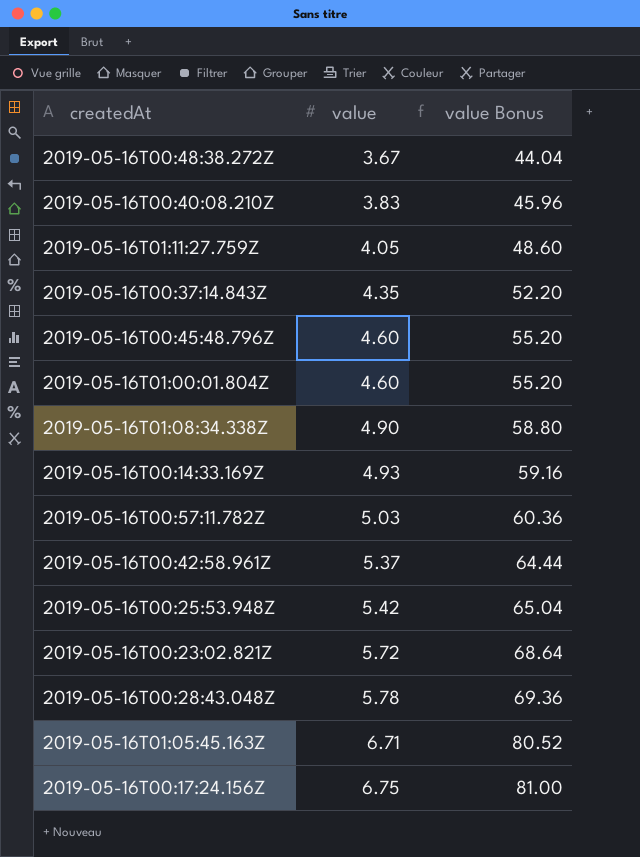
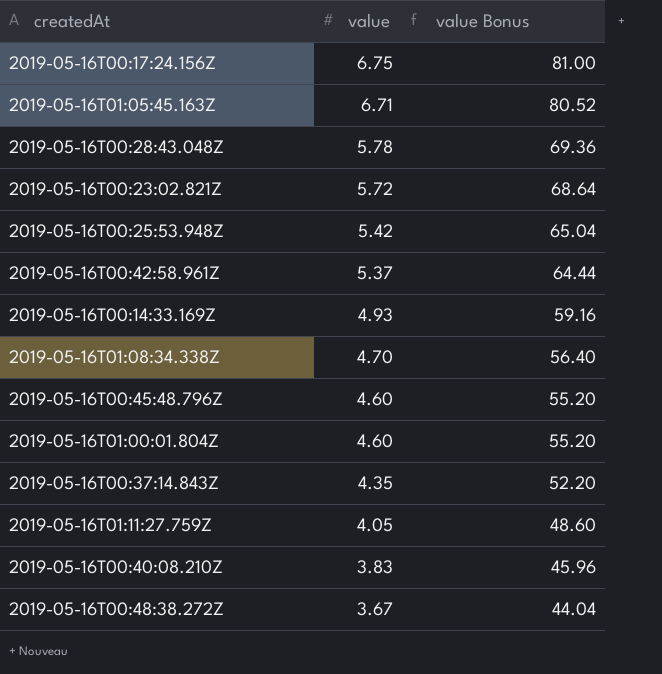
row order: value ascending -> value descending
row 2019-05-16T00:57:11.782Z: 5.03 | 60.36 -> none
2019-05-16T01:08:34.338Z | value: 4.90 -> 4.70
2019-05-16T01:08:34.338Z | value Bonus: 58.80 -> 56.40

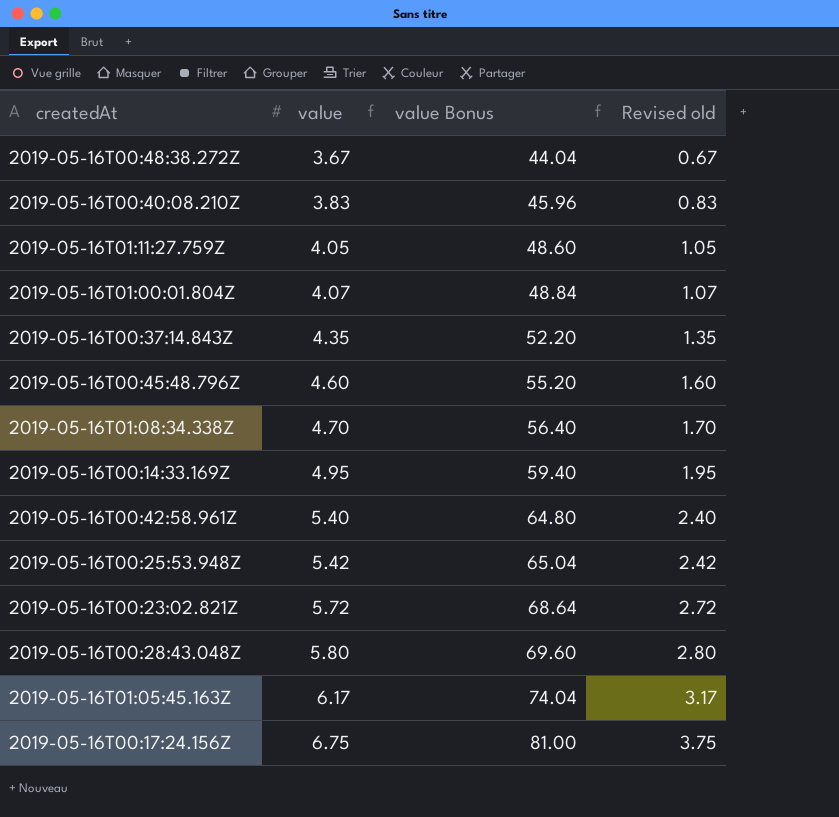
row order: value descending -> value ascending
column Revised old | formula: none -> [value] - 3
2019-05-16T01:00:01.804Z | value: 4.60 -> 4.07
2019-05-16T01:00:01.804Z | value Bonus: 55.20 -> 48.84
2019-05-16T00:14:33.169Z | value: 4.93 -> 4.95
2019-05-16T00:14:33.169Z | value Bonus: 59.16 -> 59.40
2019-05-16T00:42:58.961Z | value: 5.37 -> 5.40
2019-05-16T00:42:58.961Z | value Bonus: 64.44 -> 64.80
2019-05-16T00:28:43.048Z | value: 5.78 -> 5.80
2019-05-16T00:28:43.048Z | value Bonus: 69.36 -> 69.60
2019-05-16T01:05:45.163Z | value: 6.71 -> 6.17
2019-05-16T01:05:45.163Z | value Bonus: 80.52 -> 74.04

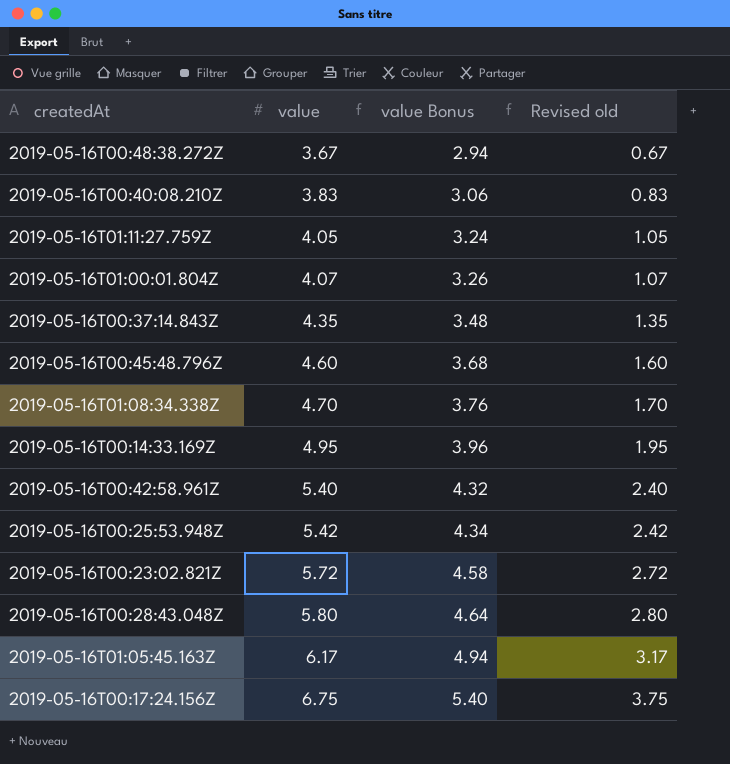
column value Bonus | formula: [value] * 12 -> [value] * 0.8

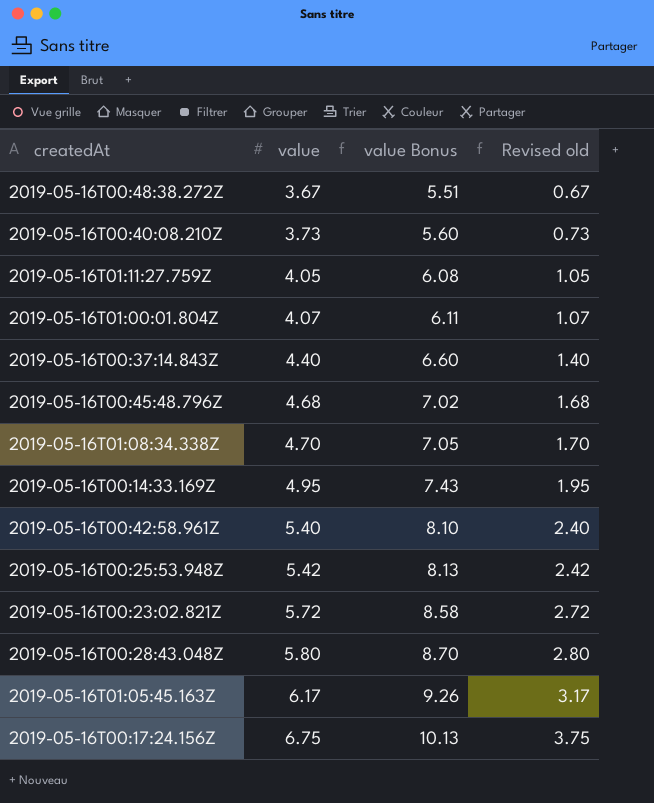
column value Bonus | formula: [value] * 0.8 -> [value] * 1.5
2019-05-16T00:40:08.210Z | value: 3.83 -> 3.73
2019-05-16T00:40:08.210Z | Revised old: 0.83 -> 0.73
2019-05-16T00:37:14.843Z | value: 4.35 -> 4.40
2019-05-16T00:37:14.843Z | Revised old: 1.35 -> 1.40
2019-05-16T00:45:48.796Z | value: 4.60 -> 4.68
2019-05-16T00:45:48.796Z | Revised old: 1.60 -> 1.68

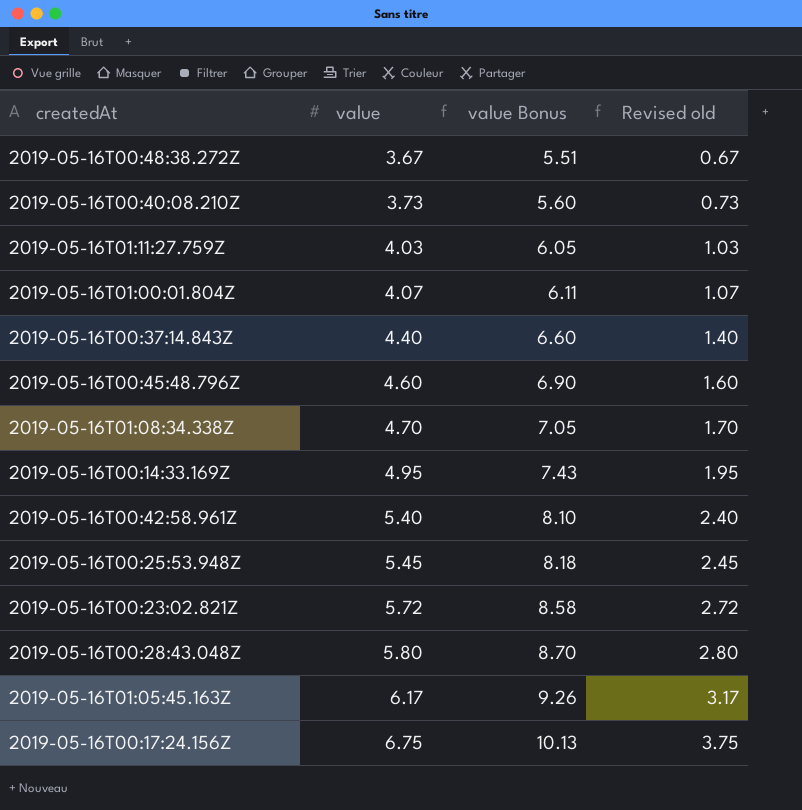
2019-05-16T01:11:27.759Z | value: 4.05 -> 4.03
2019-05-16T01:11:27.759Z | value Bonus: 6.08 -> 6.05
2019-05-16T01:11:27.759Z | Revised old: 1.05 -> 1.03
2019-05-16T00:45:48.796Z | value: 4.68 -> 4.60
2019-05-16T00:45:48.796Z | value Bonus: 7.02 -> 6.90
2019-05-16T00:45:48.796Z | Revised old: 1.68 -> 1.60
2019-05-16T00:25:53.948Z | value: 5.42 -> 5.45
2019-05-16T00:25:53.948Z | value Bonus: 8.13 -> 8.18
2019-05-16T00:25:53.948Z | Revised old: 2.42 -> 2.45

